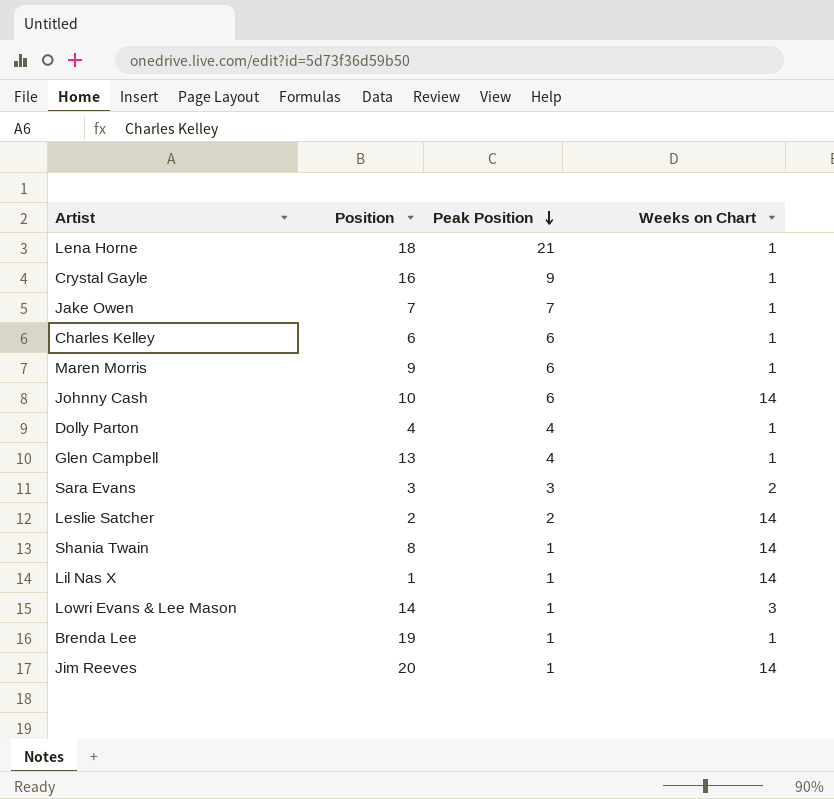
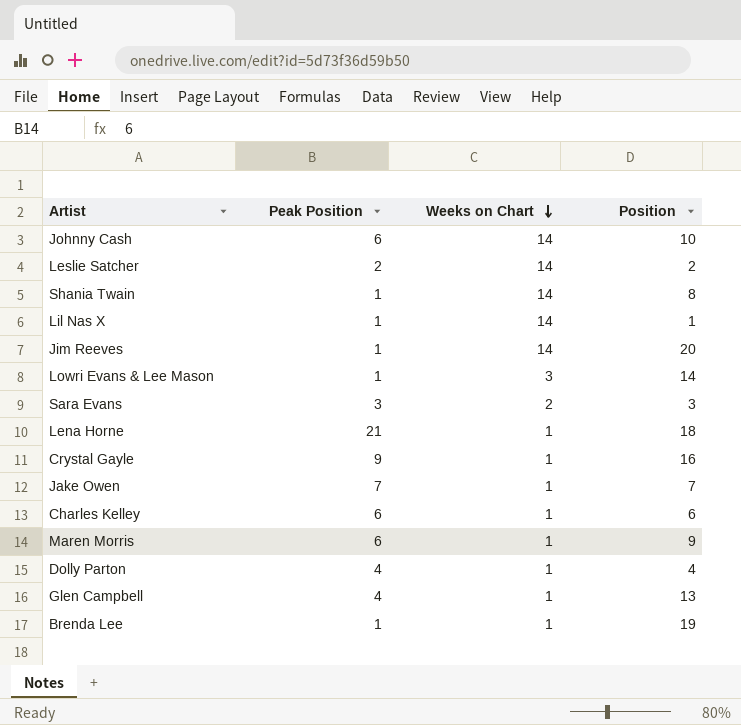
row order: Peak Position descending -> Weeks on Chart descending
column Position | position: 2 -> 4

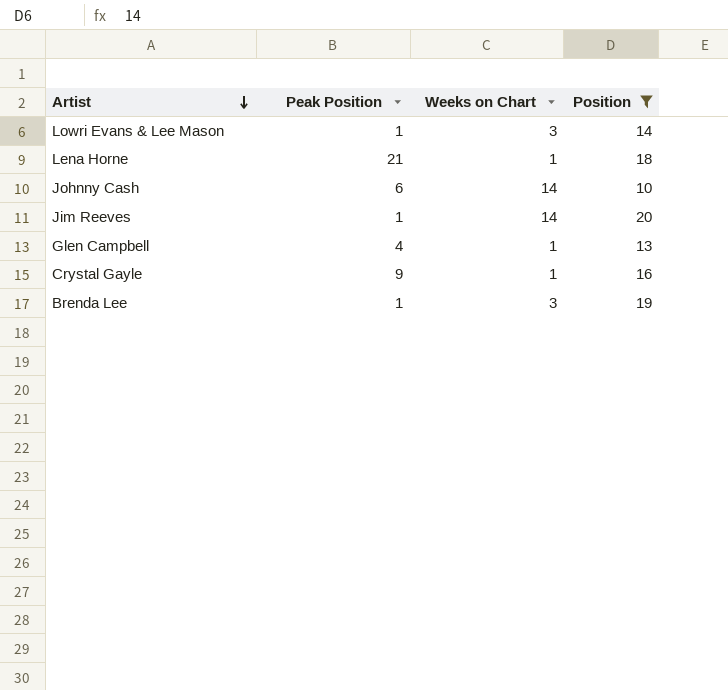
filter: none -> Position >= 10
row order: Weeks on Chart descending -> Artist descending
Brenda Lee | Weeks on Chart: 1 -> 3

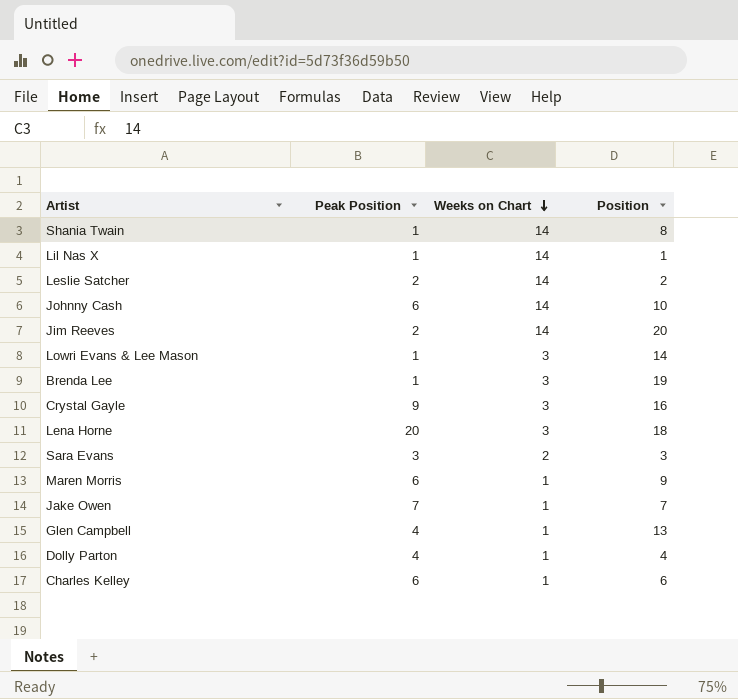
filter: Position >= 10 -> none
row order: Artist descending -> Weeks on Chart descending
Jim Reeves | Peak Position: 1 -> 2
Crystal Gayle | Weeks on Chart: 1 -> 3
Lena Horne | Peak Position: 21 -> 20
Lena Horne | Weeks on Chart: 1 -> 3

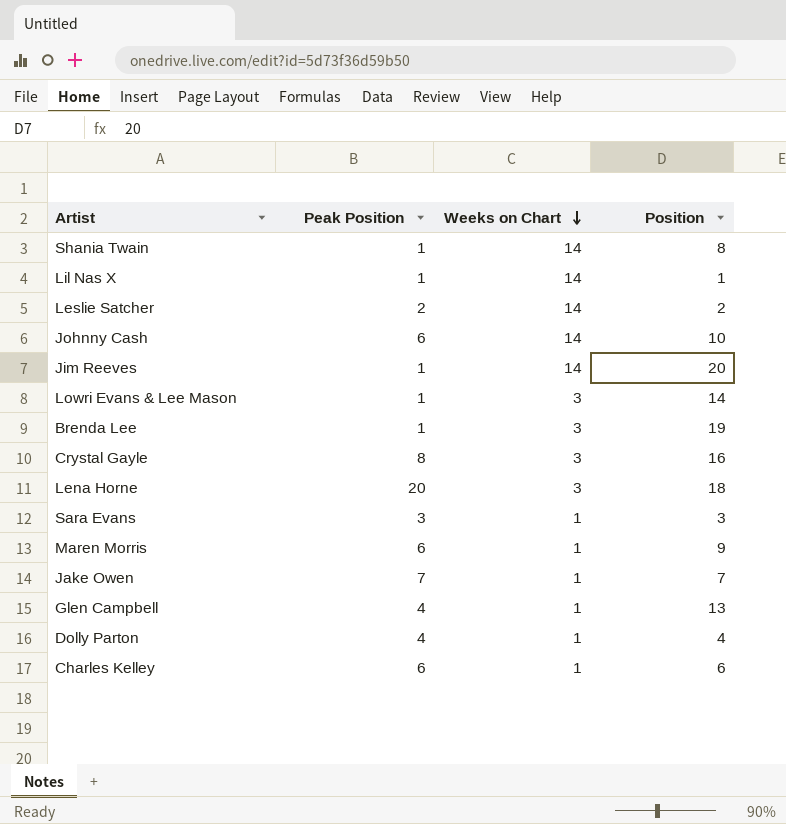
Jim Reeves | Peak Position: 2 -> 1
Crystal Gayle | Peak Position: 9 -> 8
Sara Evans | Weeks on Chart: 2 -> 1

